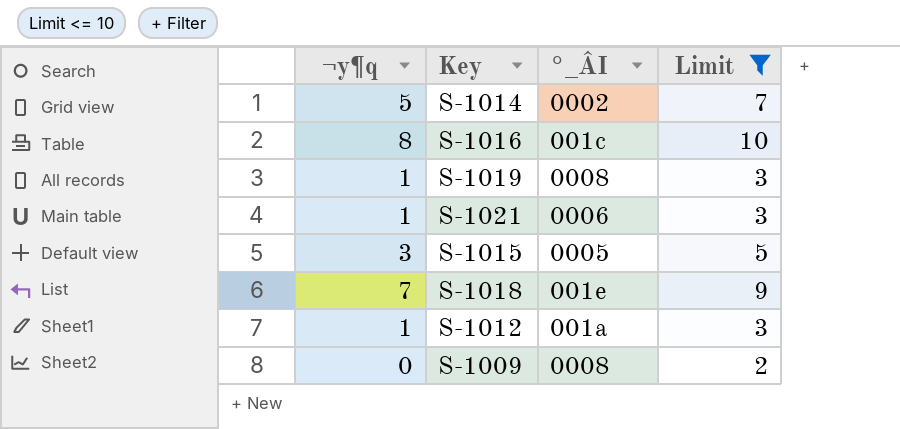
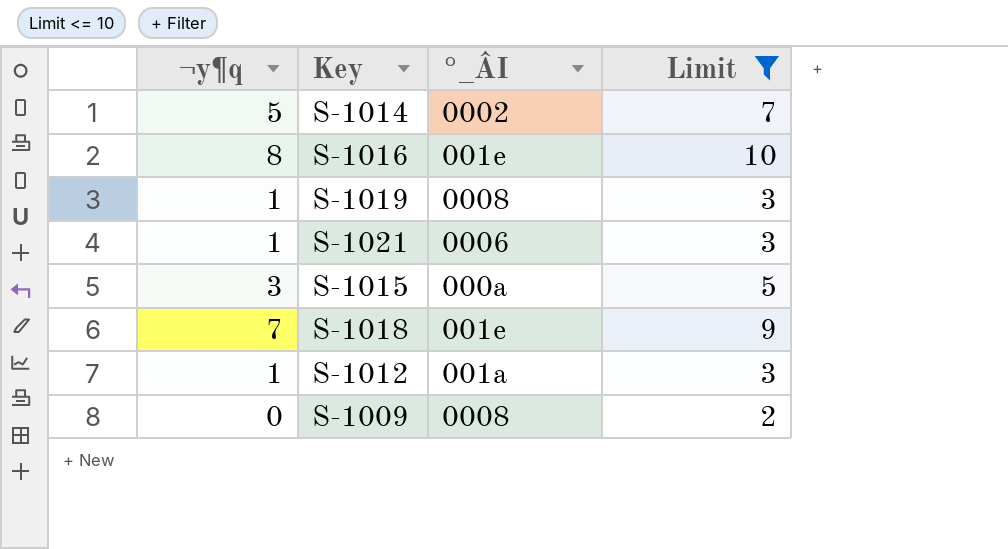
S-1016 | °_ÂI: 001c -> 001e
S-1015 | °_ÂI: 0005 -> 000a

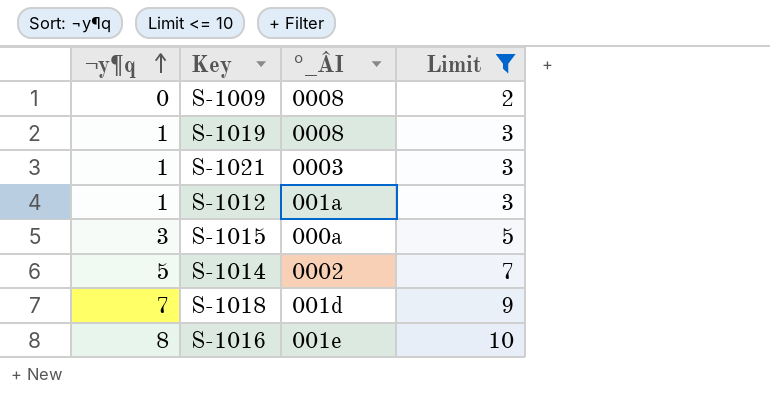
row order: none -> ¬y¶q ascending
S-1021 | °_ÂI: 0006 -> 0003
S-1018 | °_ÂI: 001e -> 001d

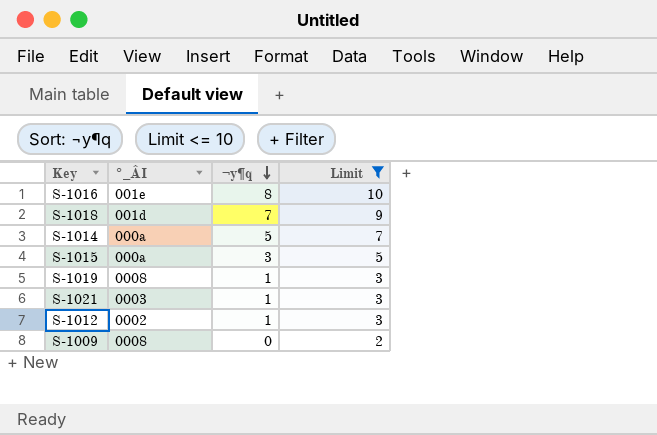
row order: ¬y¶q ascending -> ¬y¶q descending
column ¬y¶q | position: 1 -> 3
S-1014 | °_ÂI: 0002 -> 000a
S-1012 | °_ÂI: 001a -> 0002

